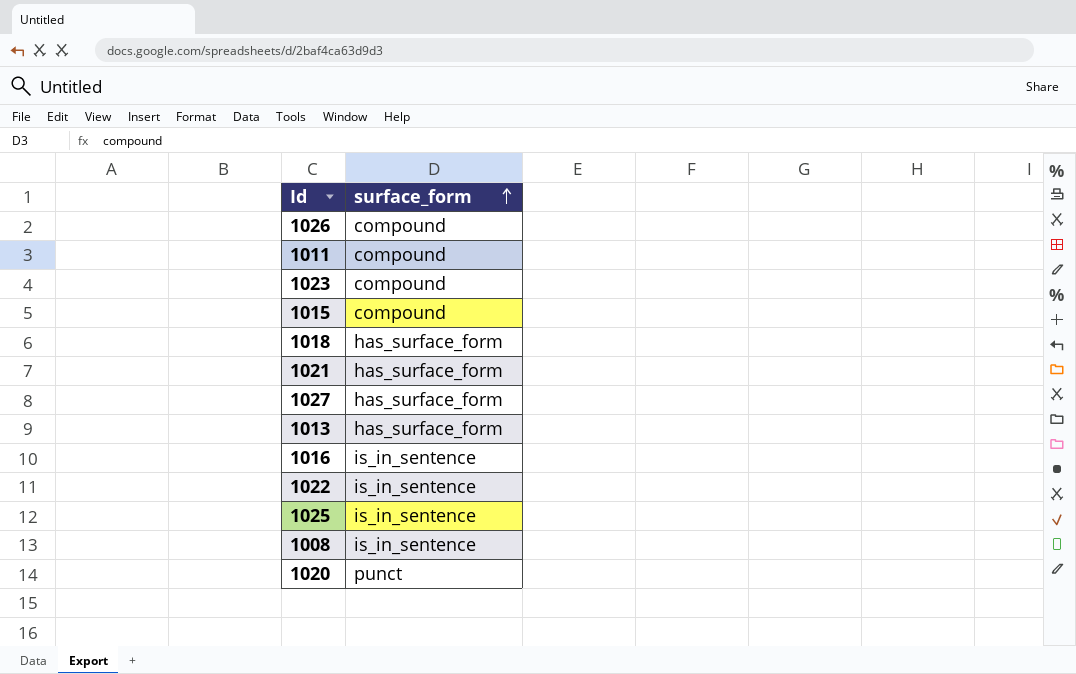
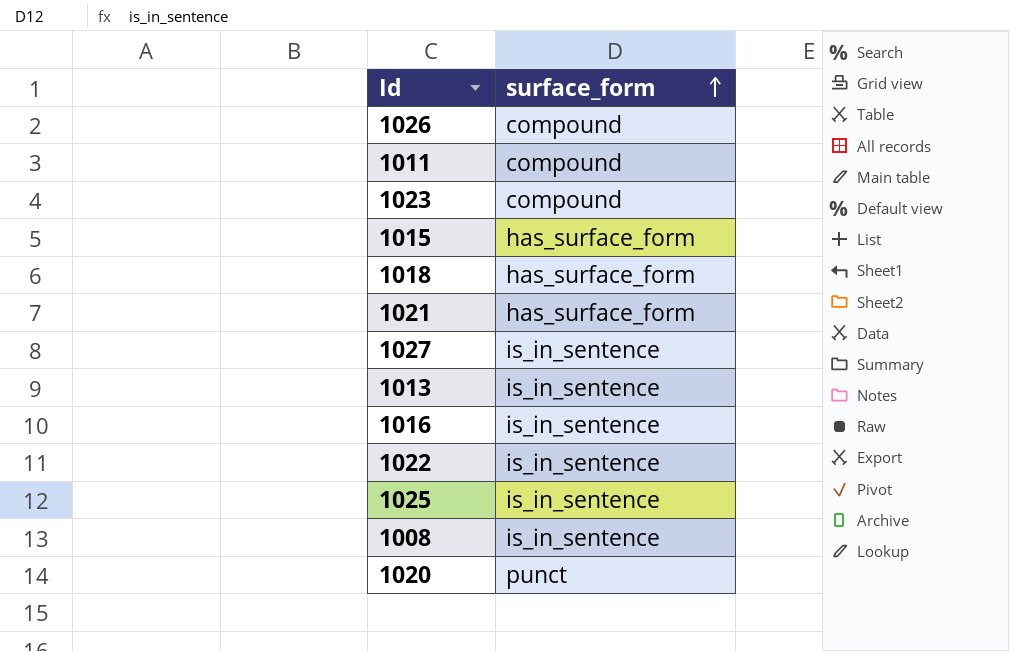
1015 | surface_form: compound -> has_surface_form
1027 | surface_form: has_surface_form -> is_in_sentence
1013 | surface_form: has_surface_form -> is_in_sentence

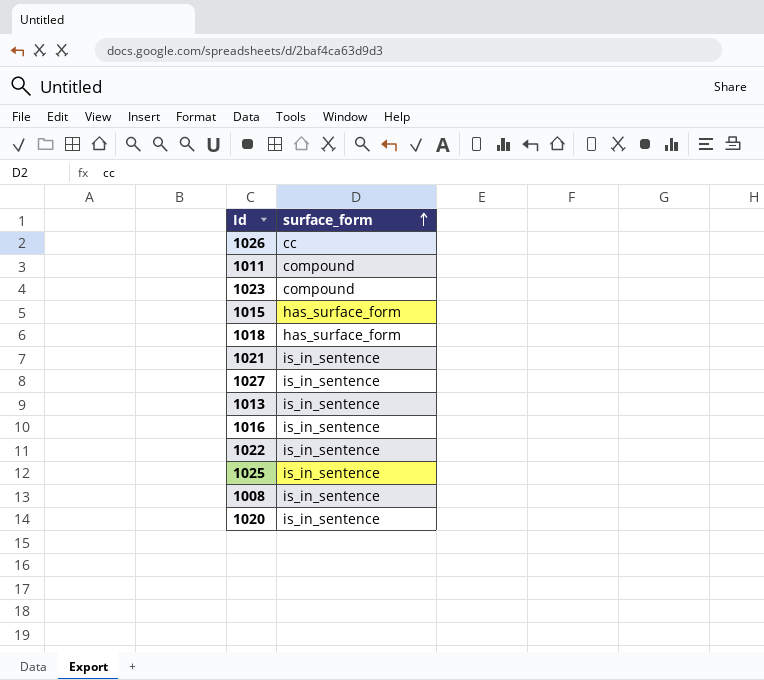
1026 | surface_form: compound -> cc
1021 | surface_form: has_surface_form -> is_in_sentence
1020 | surface_form: punct -> is_in_sentence

